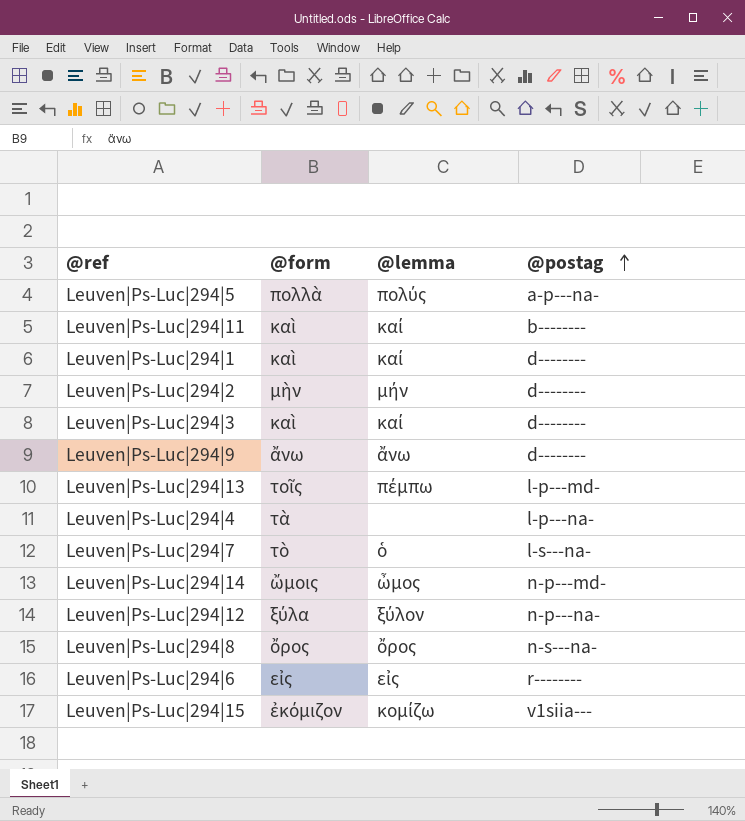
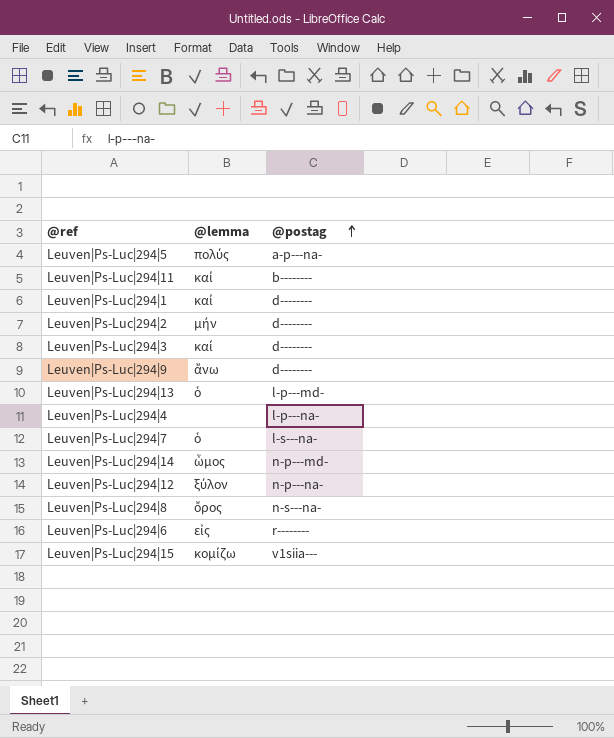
column @form | position: 2 -> none
Leuven|Ps-Luc|294|13 | @lemma: πέμπω -> ὁ

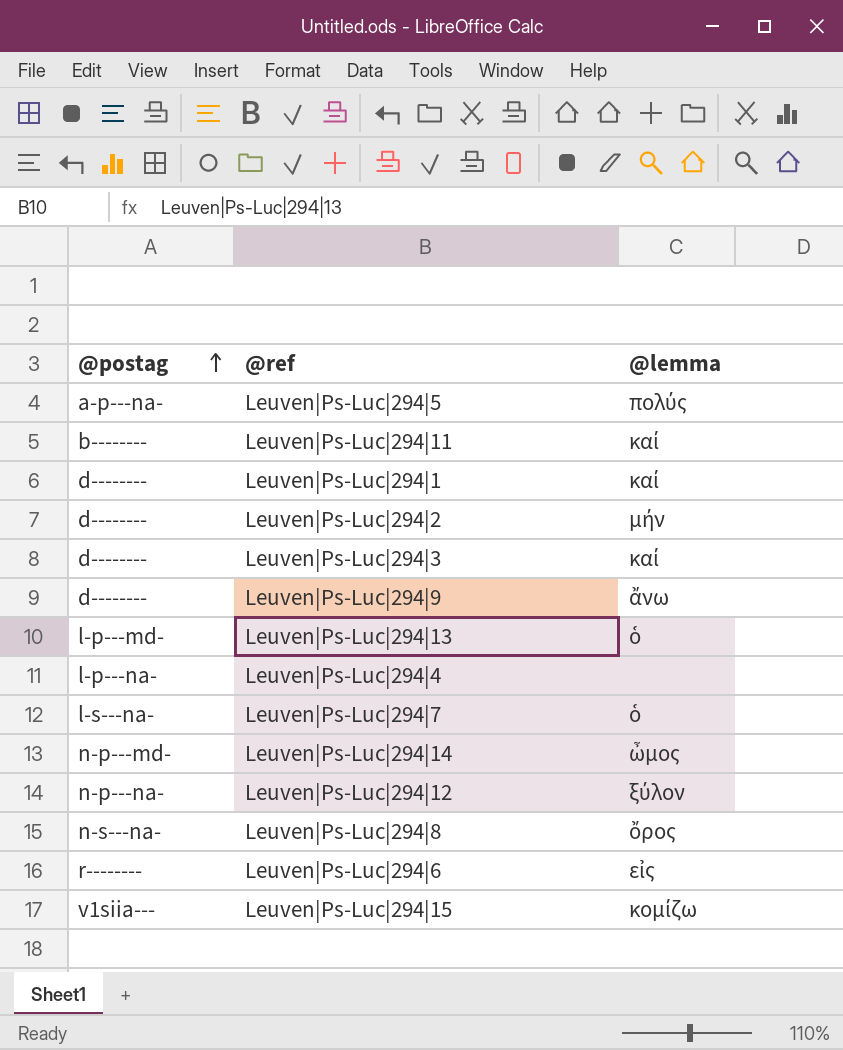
column @postag | position: 3 -> 1

